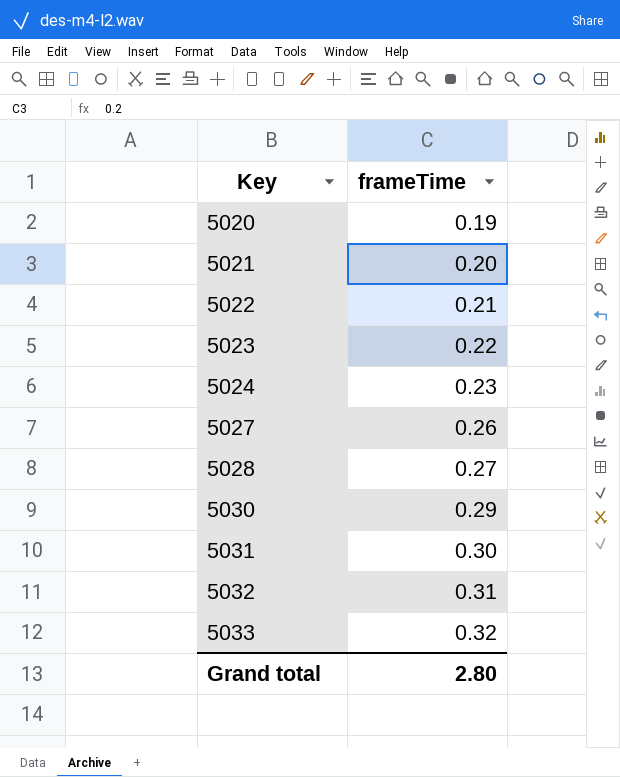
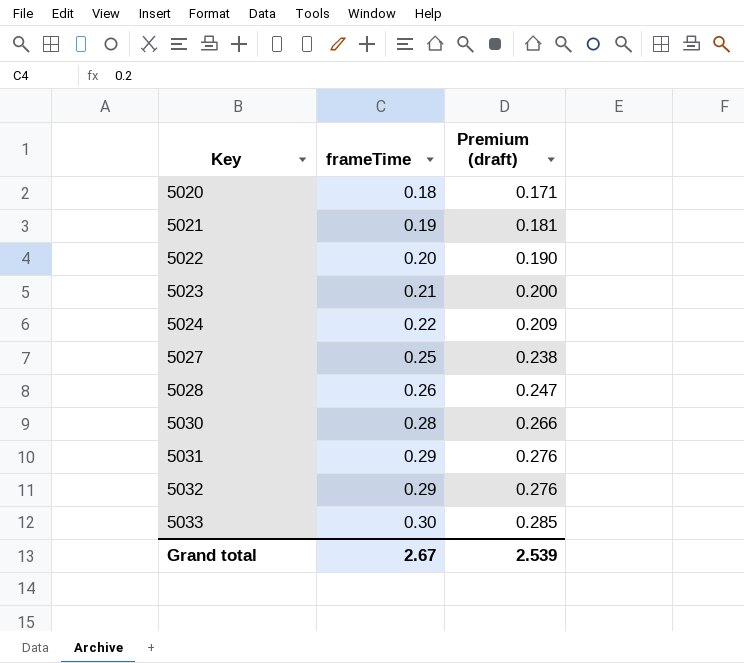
column Premium (draft) | formula: none -> [frameTime] * 0.95
5020 | frameTime: 0.19 -> 0.18
5021 | frameTime: 0.20 -> 0.19
5022 | frameTime: 0.21 -> 0.20
5023 | frameTime: 0.22 -> 0.21
5024 | frameTime: 0.23 -> 0.22
5027 | frameTime: 0.26 -> 0.25
5028 | frameTime: 0.27 -> 0.26
5030 | frameTime: 0.29 -> 0.28
5031 | frameTime: 0.30 -> 0.29
5032 | frameTime: 0.31 -> 0.29
5033 | frameTime: 0.32 -> 0.30
Grand total | frameTime: 2.80 -> 2.67

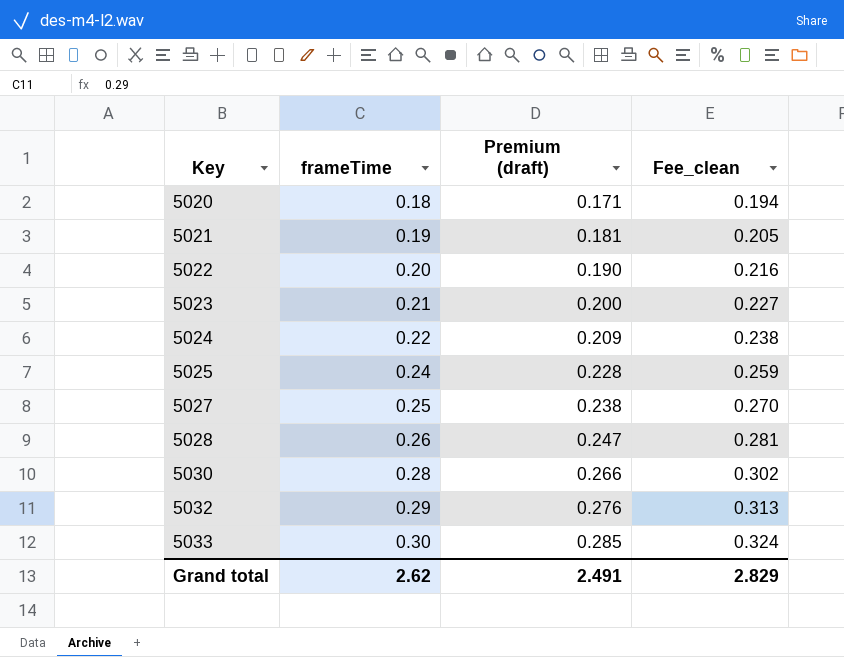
column Fee_clean | formula: none -> [frameTime] * 1.08
row 5031: 0.29 | 0.276 -> none
row 5025: none -> 0.24 | 0.228 | 0.259
Grand total | frameTime: 2.67 -> 2.62
Grand total | Premium (draft): 2.539 -> 2.491

